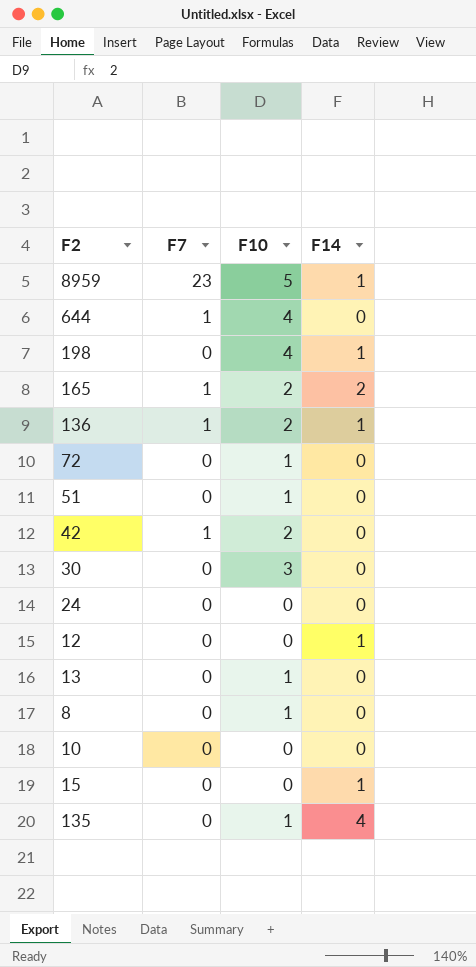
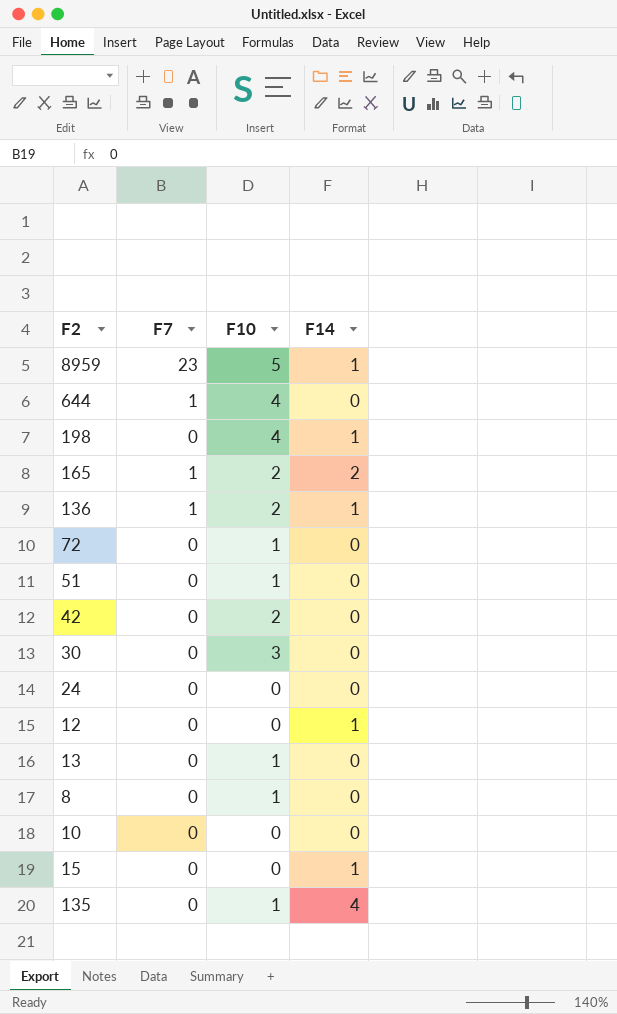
42 | F7: 1 -> 0

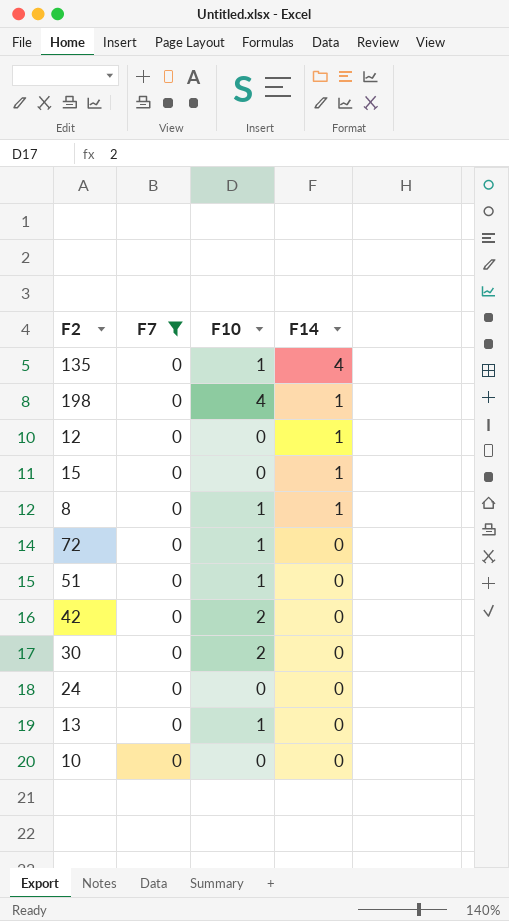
filter: none -> F7 = 0
row order: none -> F14 descending
8 | F14: 0 -> 1
30 | F10: 3 -> 2

